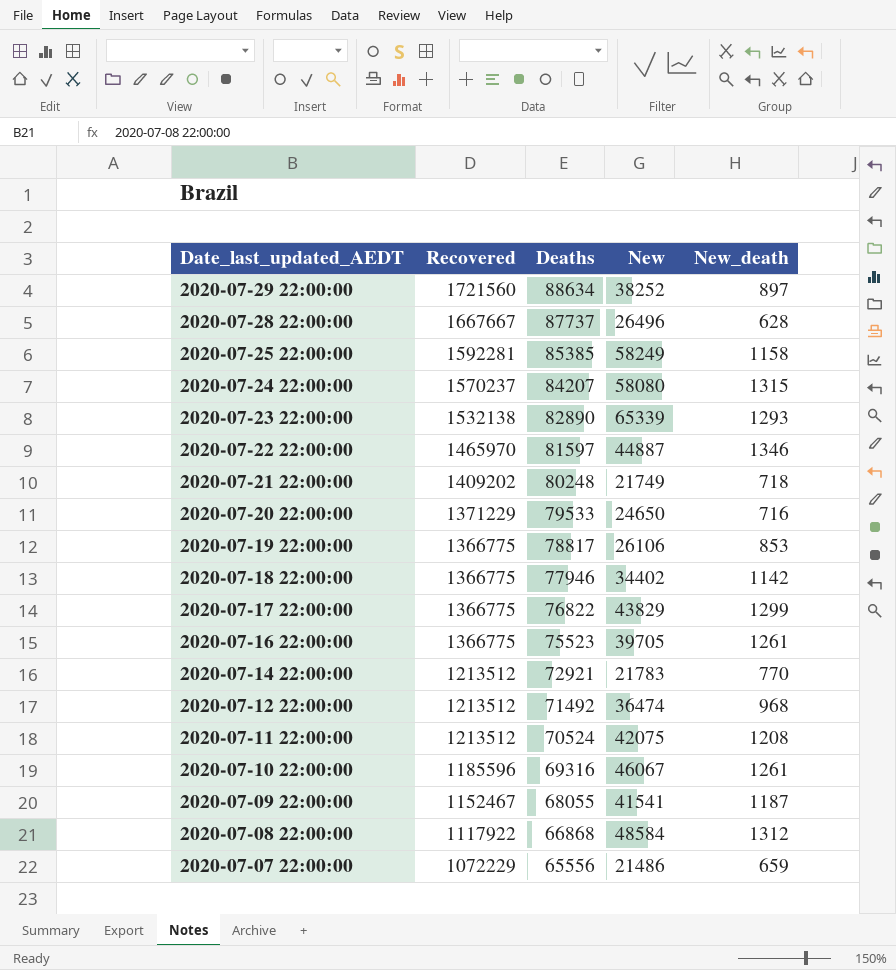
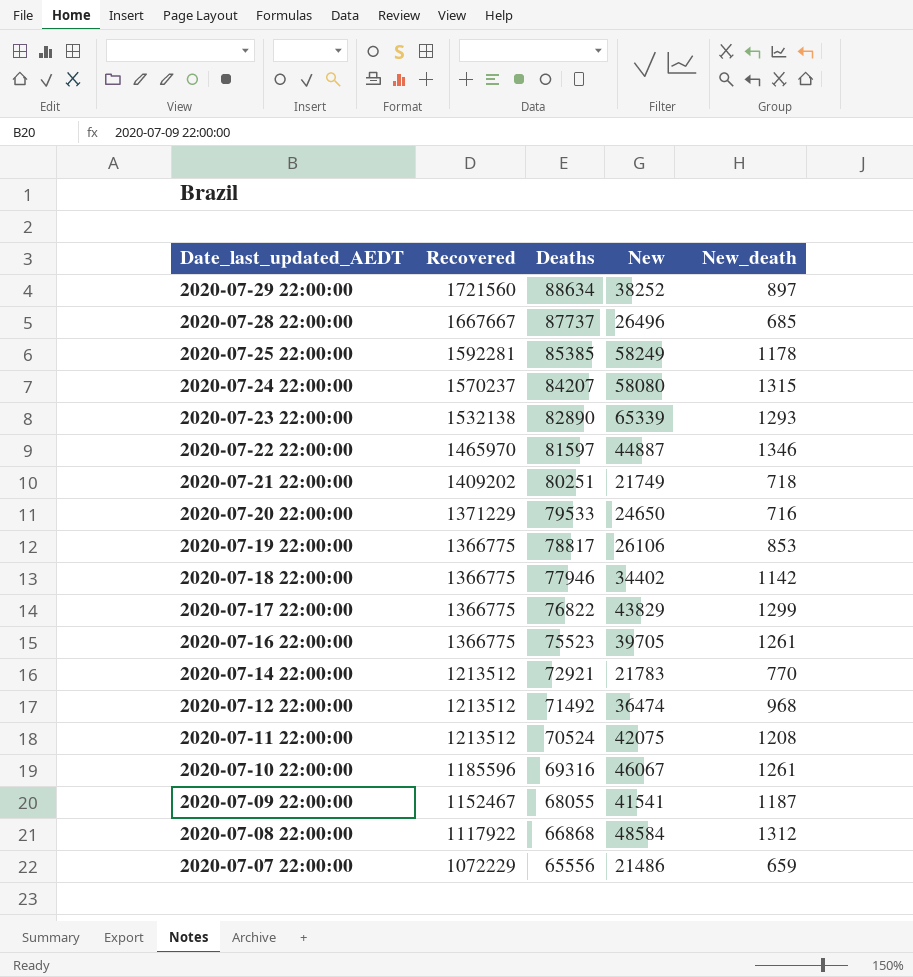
2020-07-28 22:00:00 | New_death: 628 -> 685
2020-07-25 22:00:00 | New_death: 1158 -> 1178
2020-07-21 22:00:00 | Deaths: 80248 -> 80251

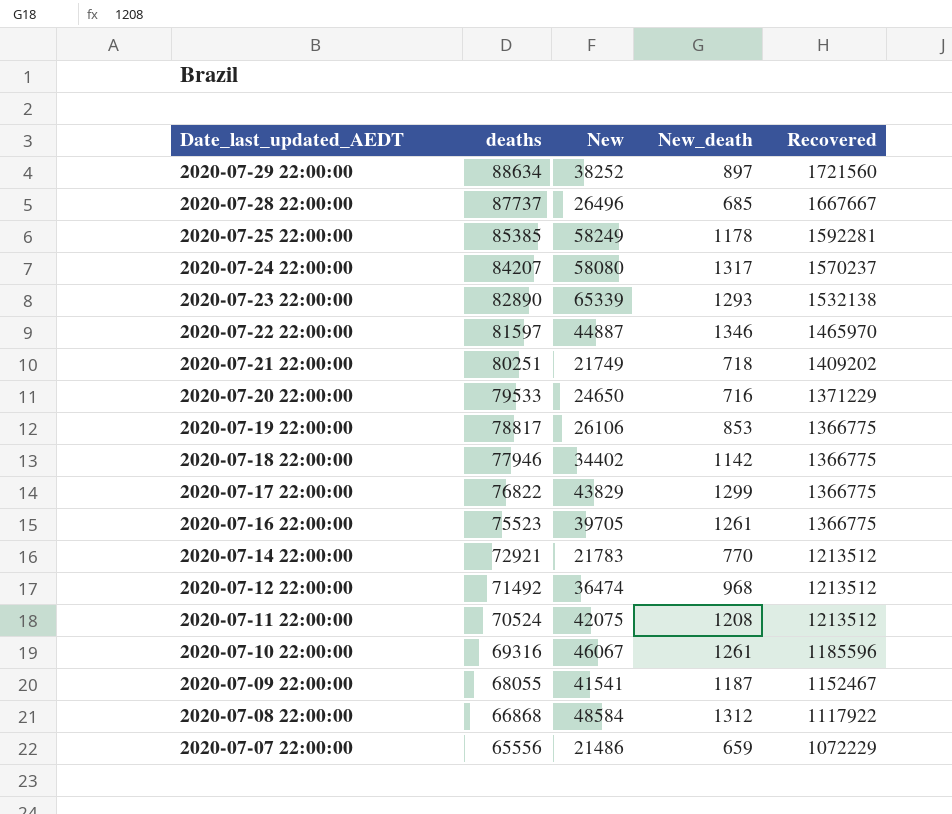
column name: Deaths -> deaths
column Recovered | position: 2 -> 5
2020-07-24 22:00:00 | New_death: 1315 -> 1317

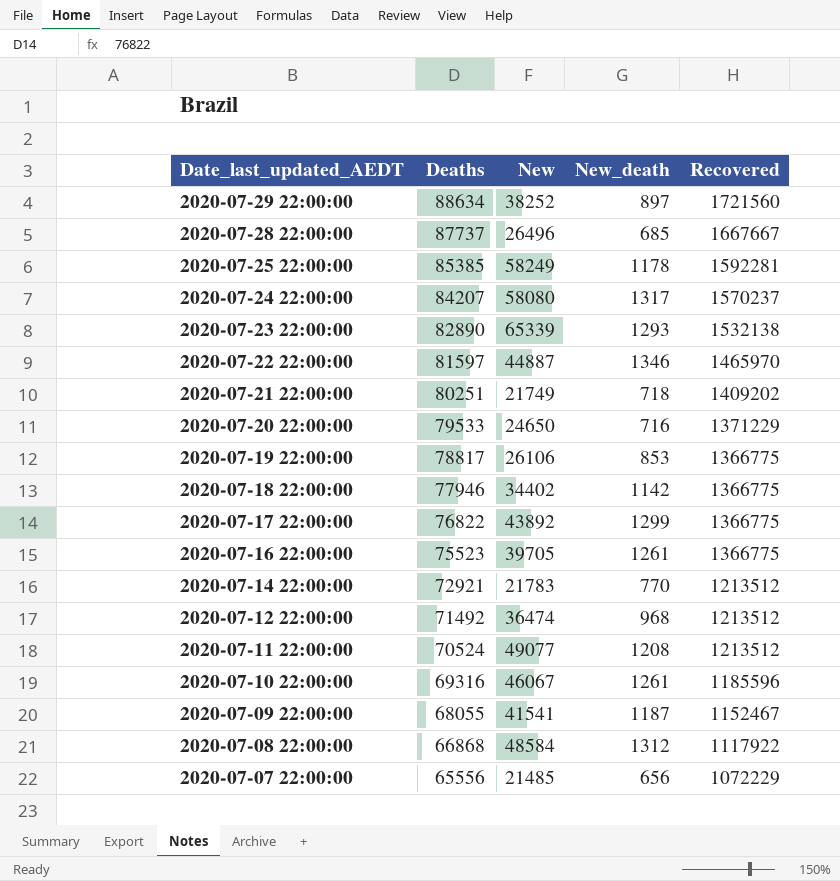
column name: deaths -> Deaths
2020-07-17 22:00:00 | New: 43829 -> 43892
2020-07-11 22:00:00 | New: 42075 -> 49077
2020-07-07 22:00:00 | New: 21486 -> 21485
2020-07-07 22:00:00 | New_death: 659 -> 656

